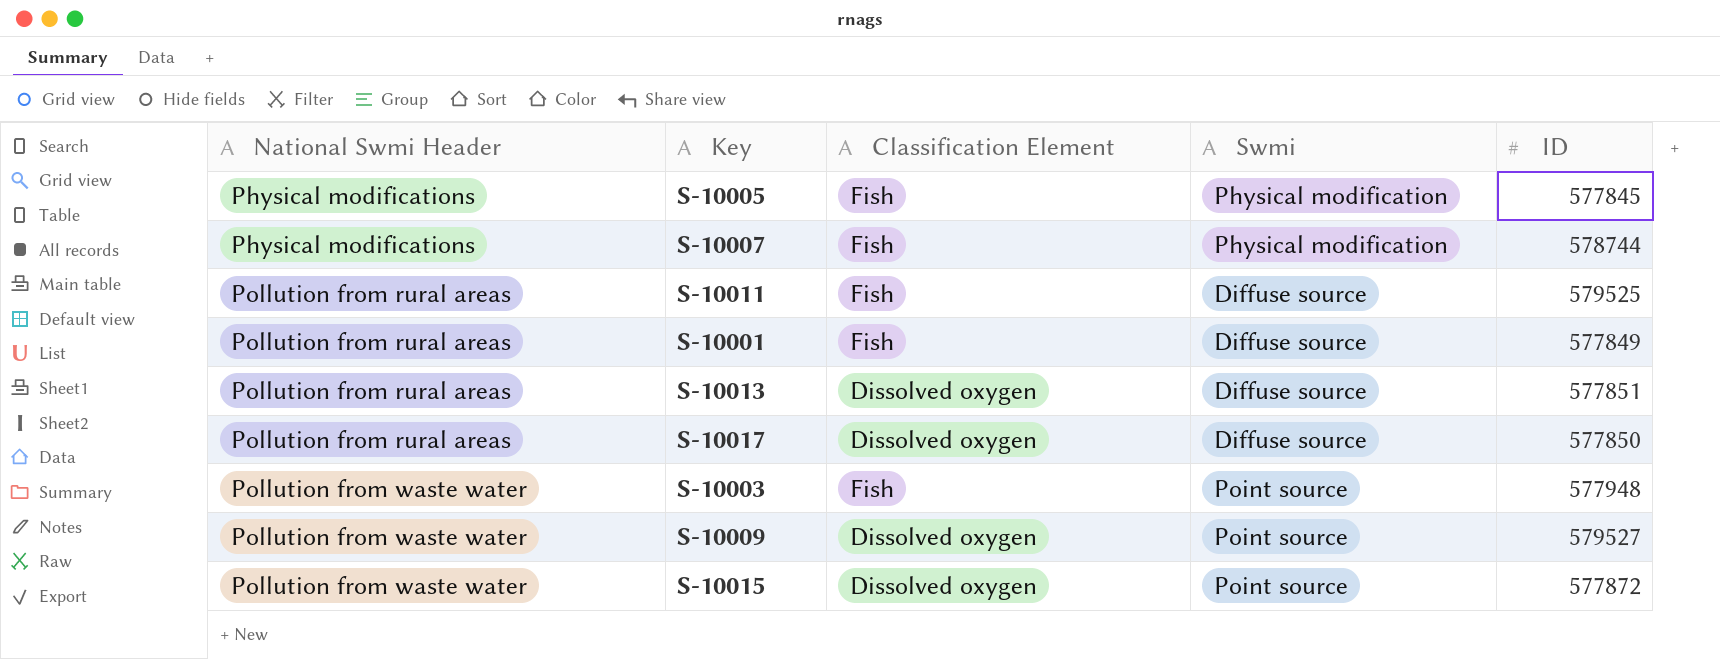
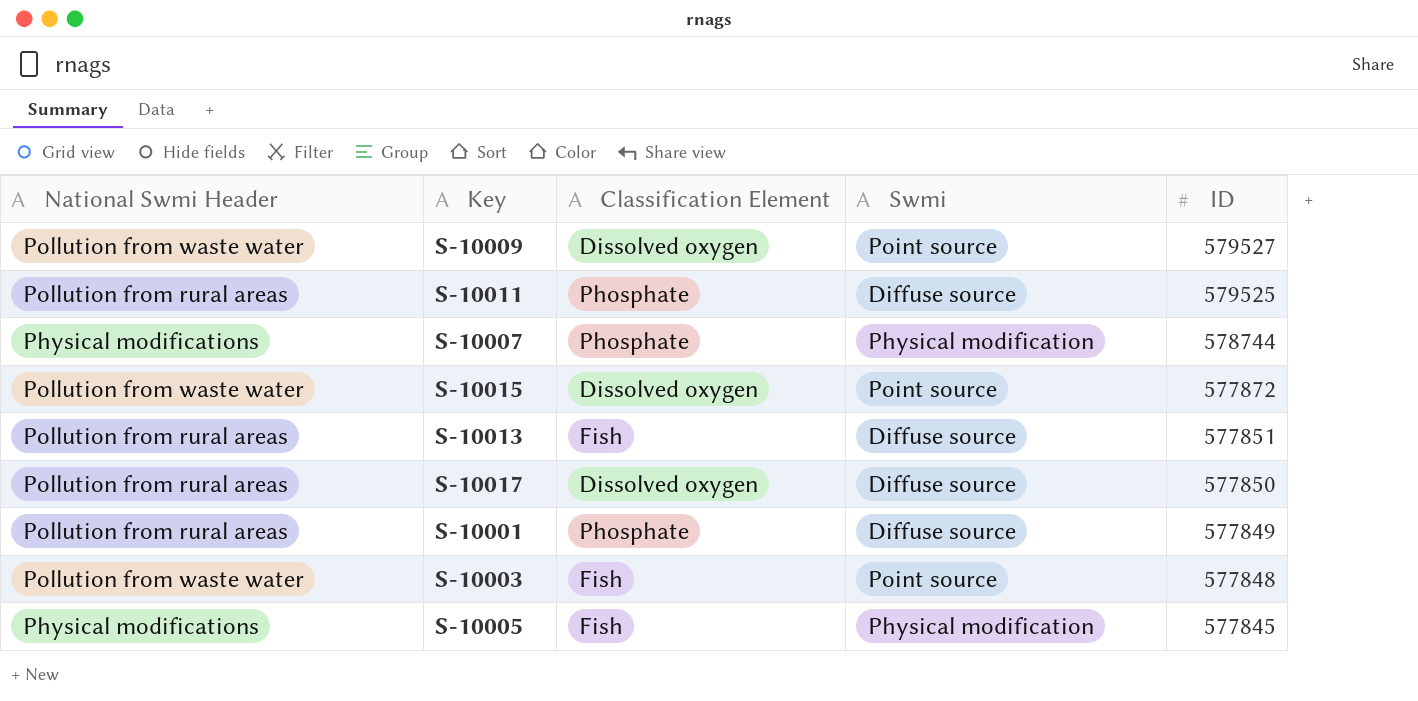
row order: National Swmi Header ascending -> ID descending
S-10011 | Classification Element: Fish -> Phosphate
S-10007 | Classification Element: Fish -> Phosphate
S-10013 | Classification Element: Dissolved oxygen -> Fish
S-10001 | Classification Element: Fish -> Phosphate
S-10003 | ID: 577948 -> 577848

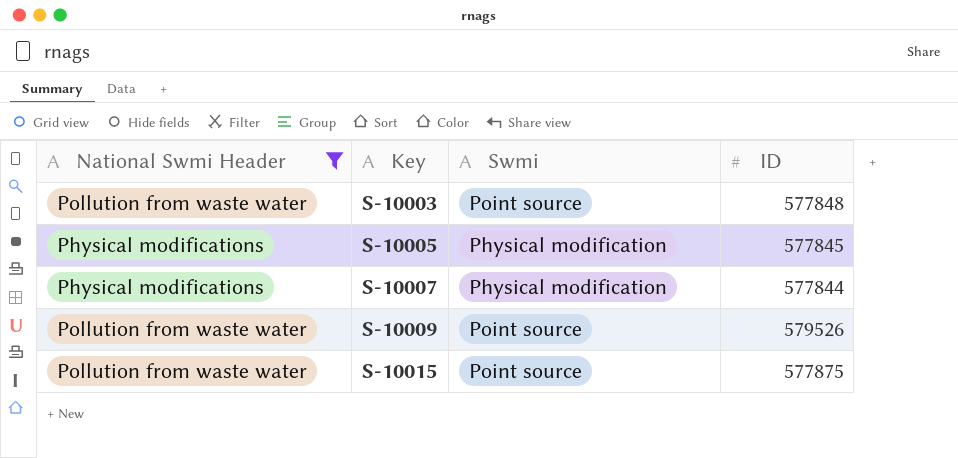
filter: none -> National Swmi Header != Pollution from rural areas
row order: ID descending -> Key ascending
column Classification Element | position: 3 -> none
S-10007 | ID: 578744 -> 577844
S-10009 | ID: 579527 -> 579526
S-10015 | ID: 577872 -> 577875

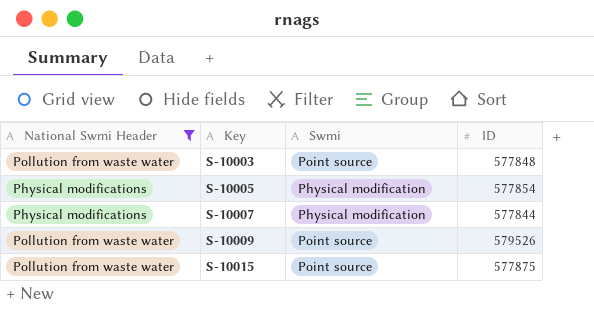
S-10005 | ID: 577845 -> 577854

